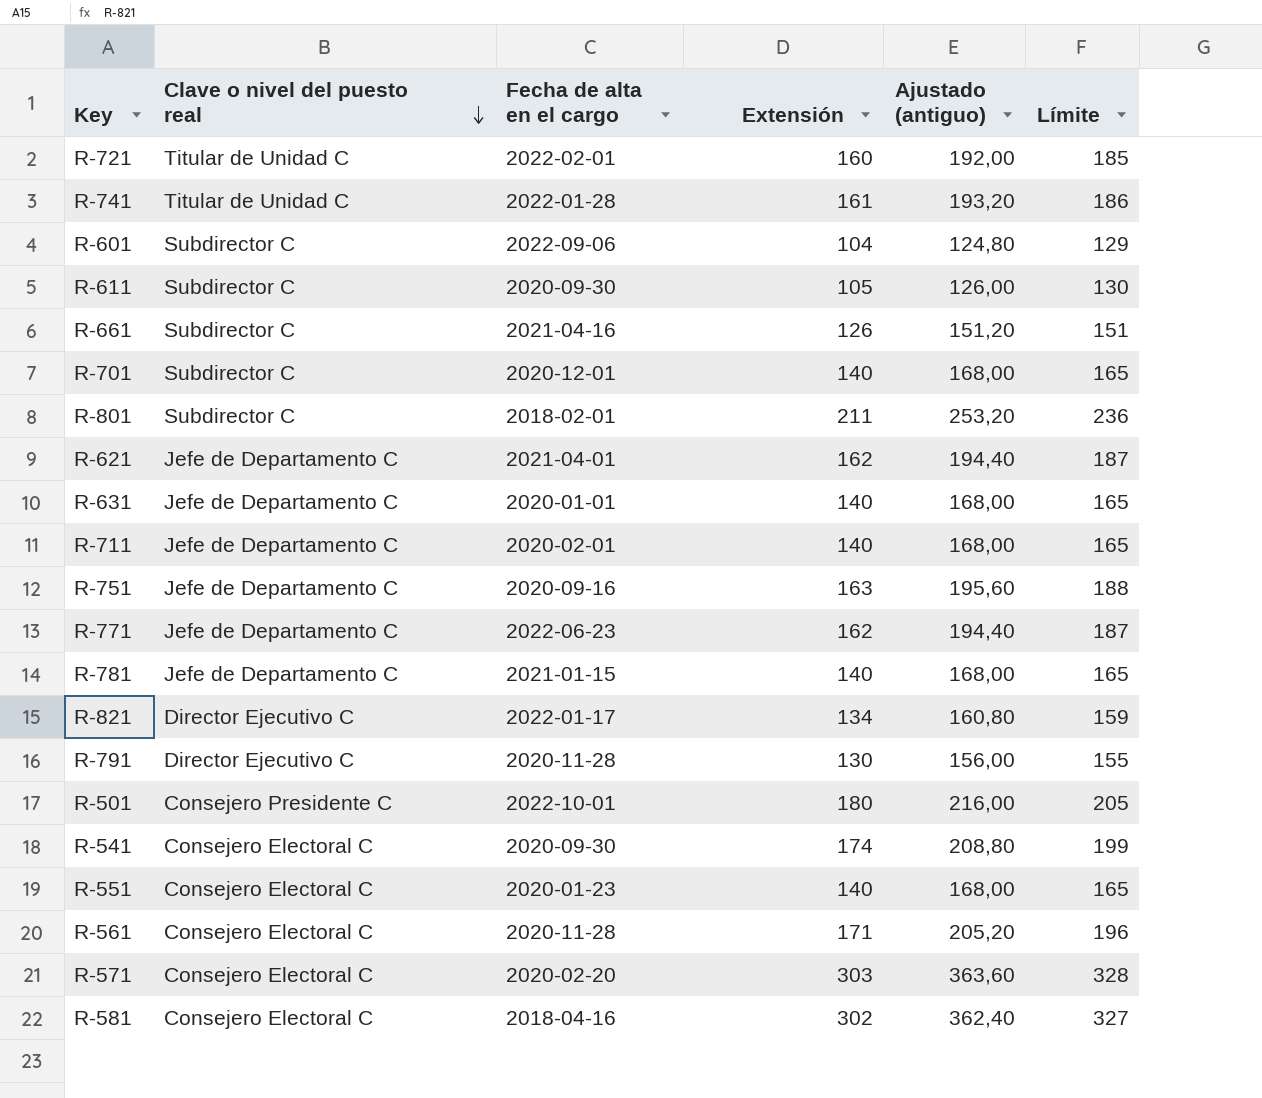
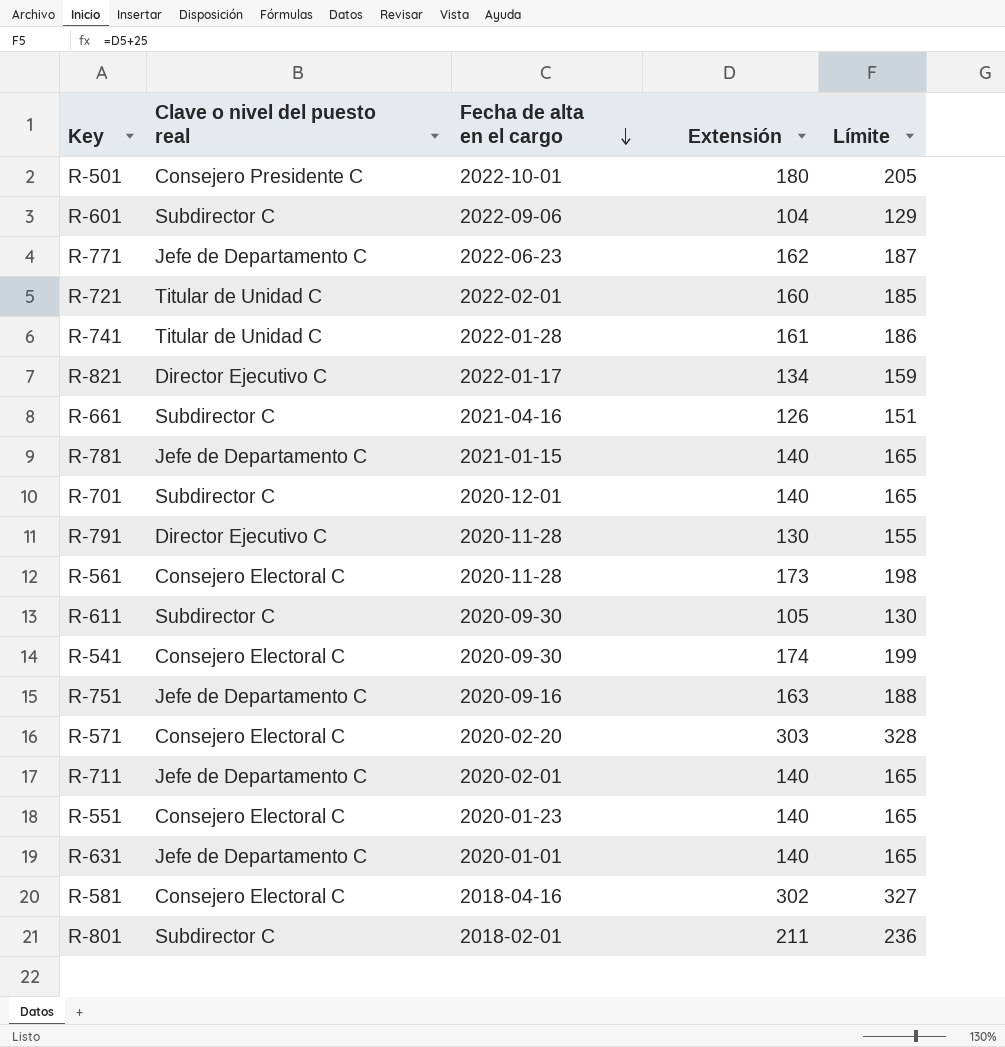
row order: Clave o nivel del puesto real descending -> Fecha de alta en el cargo descending
column Ajustado (antiguo) | formula: [Extensión] * 1,2 -> none
row R-621: Jefe de Departamento C | 2021-04-01 | 162 | 194,40 | 187 -> none
R-561 | Extensión: 171 -> 173
R-561 | Límite: 196 -> 198

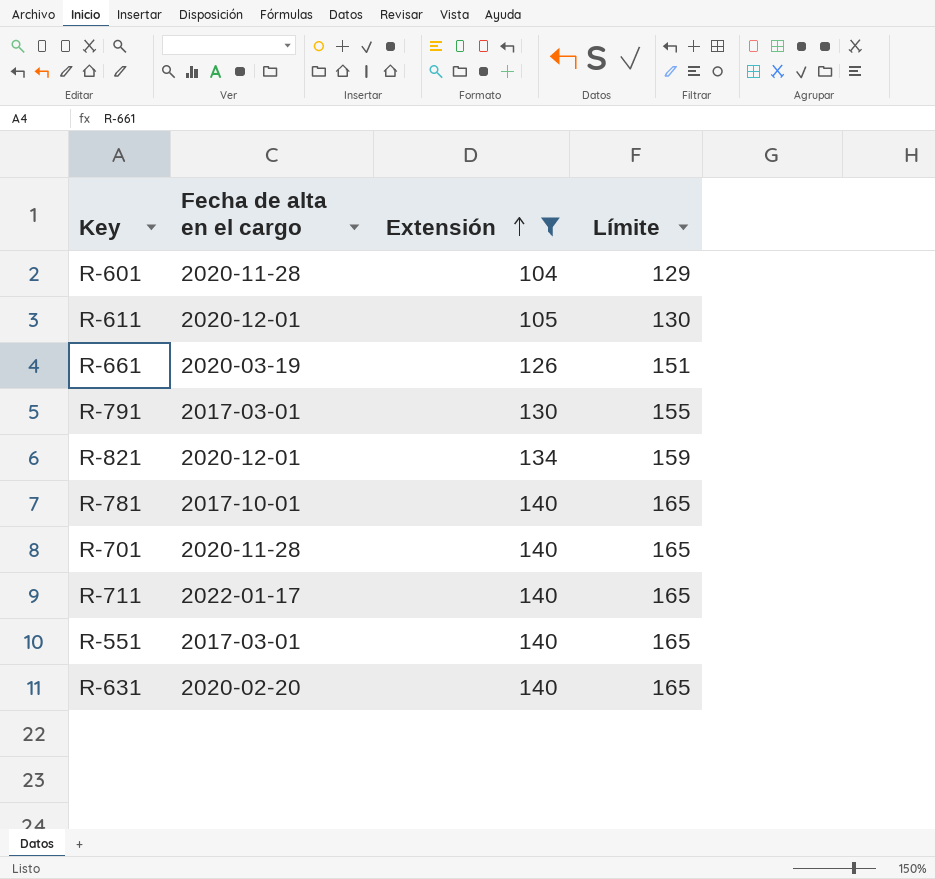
filter: none -> Extensión <= 140
row order: Fecha de alta en el cargo descending -> Extensión ascending
column Clave o nivel del puesto real | position: 2 -> none
R-601 | Fecha de alta en el cargo: 2022-09-06 -> 2020-11-28
R-611 | Fecha de alta en el cargo: 2020-09-30 -> 2020-12-01
R-661 | Fecha de alta en el cargo: 2021-04-16 -> 2020-03-19
R-791 | Fecha de alta en el cargo: 2020-11-28 -> 2017-03-01
R-821 | Fecha de alta en el cargo: 2022-01-17 -> 2020-12-01
R-781 | Fecha de alta en el cargo: 2021-01-15 -> 2017-10-01
R-701 | Fecha de alta en el cargo: 2020-12-01 -> 2020-11-28
R-711 | Fecha de alta en el cargo: 2020-02-01 -> 2022-01-17
R-551 | Fecha de alta en el cargo: 2020-01-23 -> 2017-03-01
R-631 | Fecha de alta en el cargo: 2020-01-01 -> 2020-02-20

